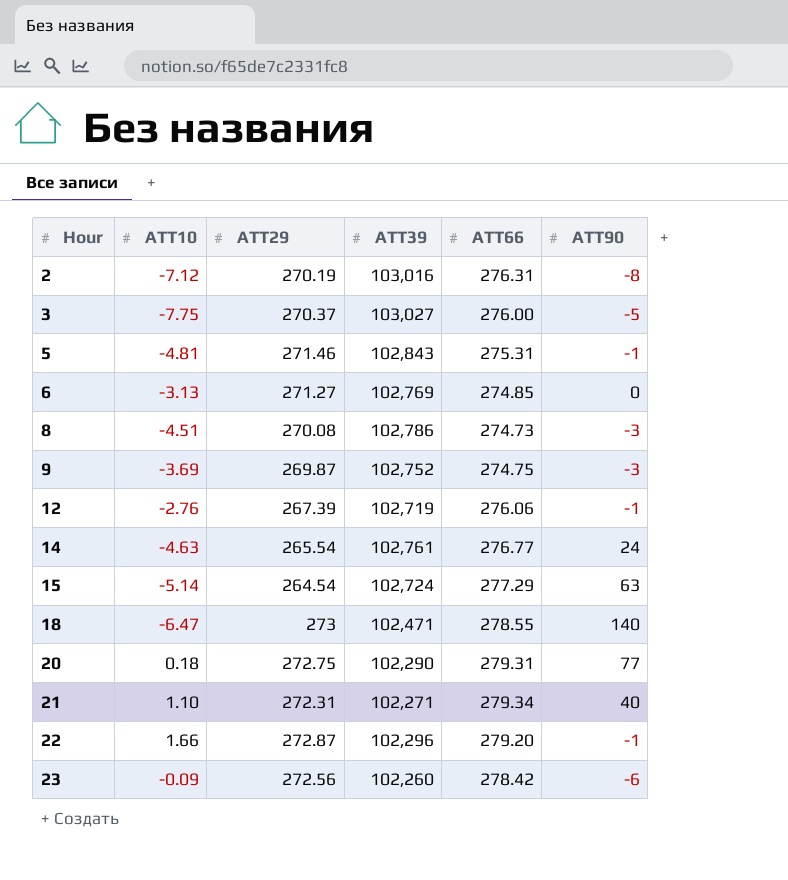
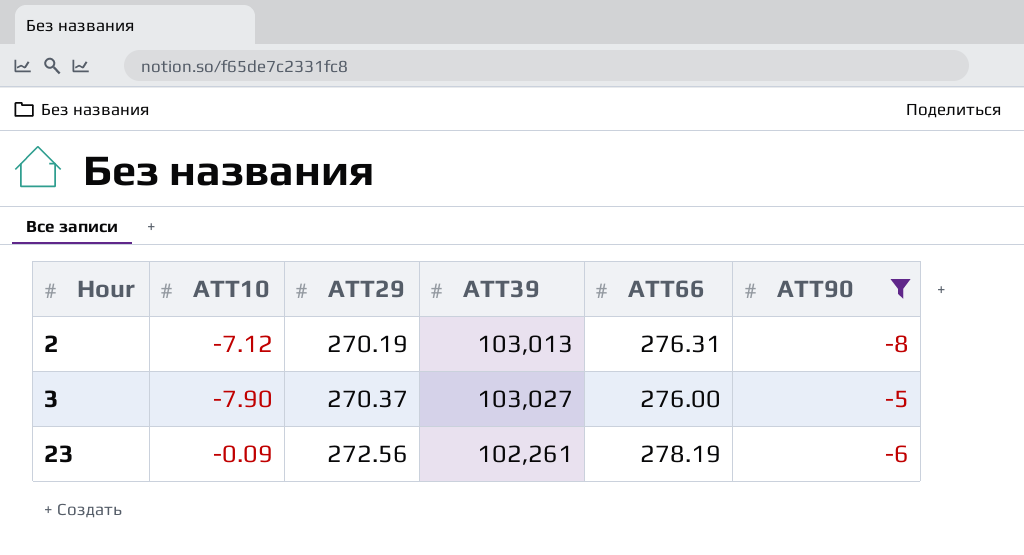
filter: none -> ATT90 <= -5
2 | ATT39: 103,016 -> 103,013
3 | ATT10: -7.75 -> -7.90
23 | ATT39: 102,260 -> 102,261
23 | ATT66: 278.42 -> 278.19

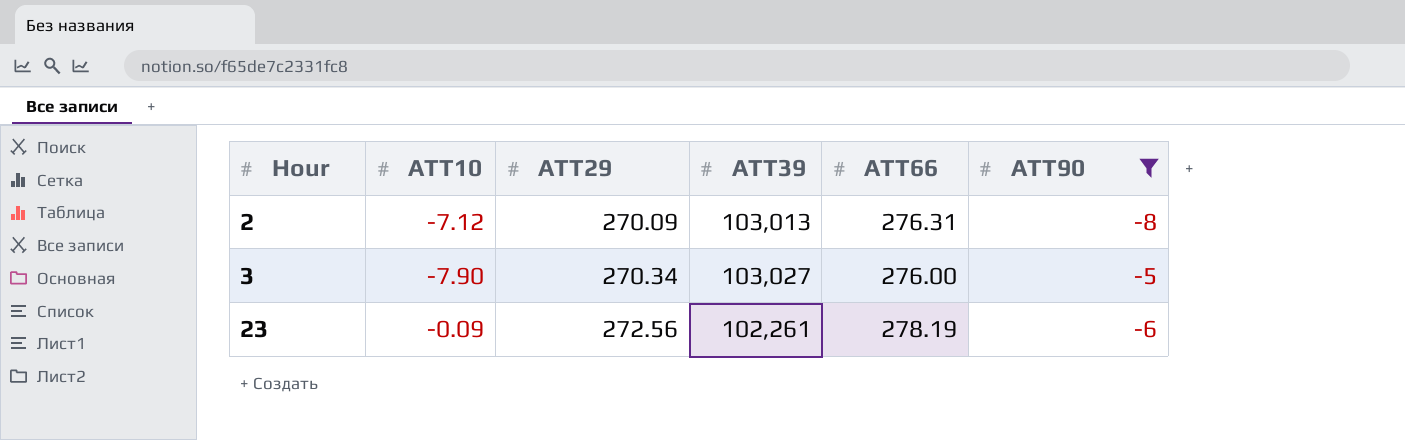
2 | ATT29: 270.19 -> 270.09
3 | ATT29: 270.37 -> 270.34

